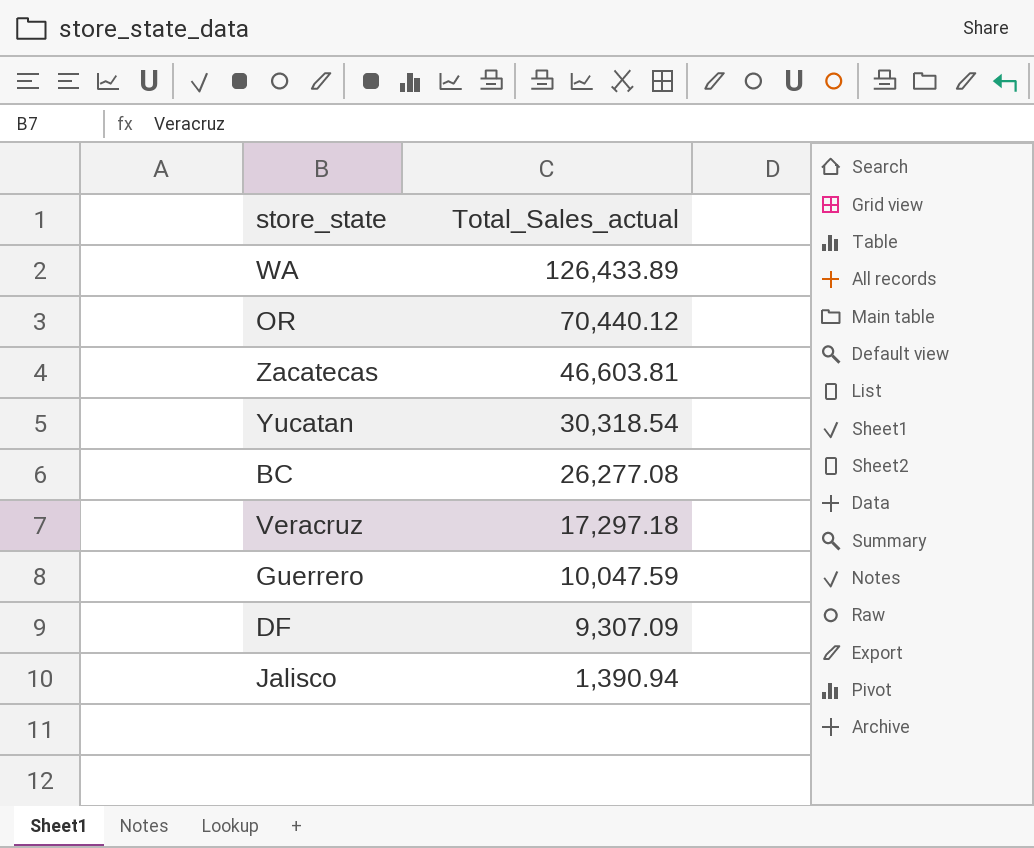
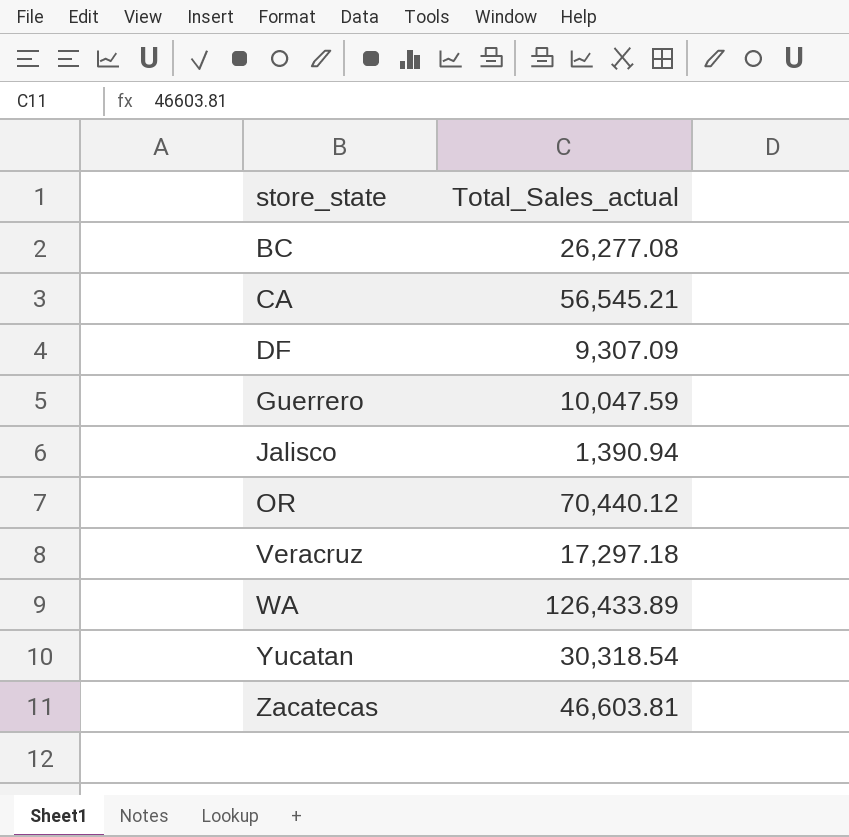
row order: Total_Sales_actual descending -> store_state ascending
row CA: none -> 56,545.21

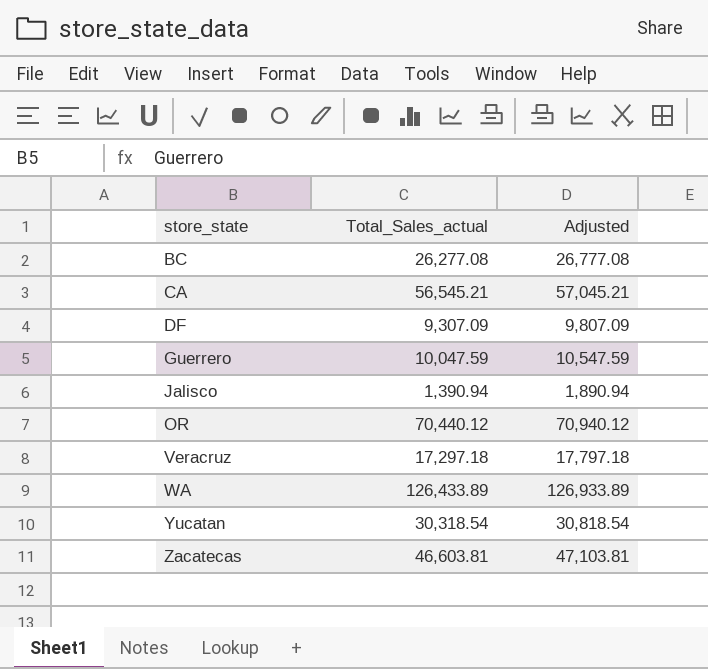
column Adjusted | formula: none -> [Total_Sales_actual] + 500

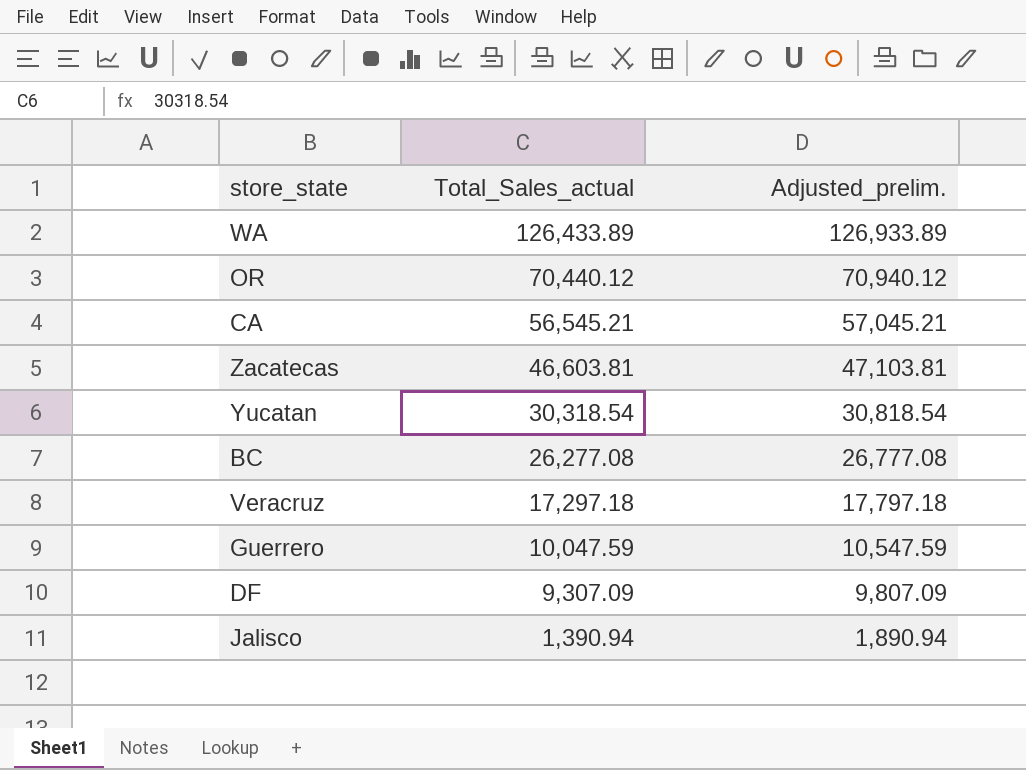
row order: store_state ascending -> Total_Sales_actual descending
column name: Adjusted -> Adjusted_prelim.

